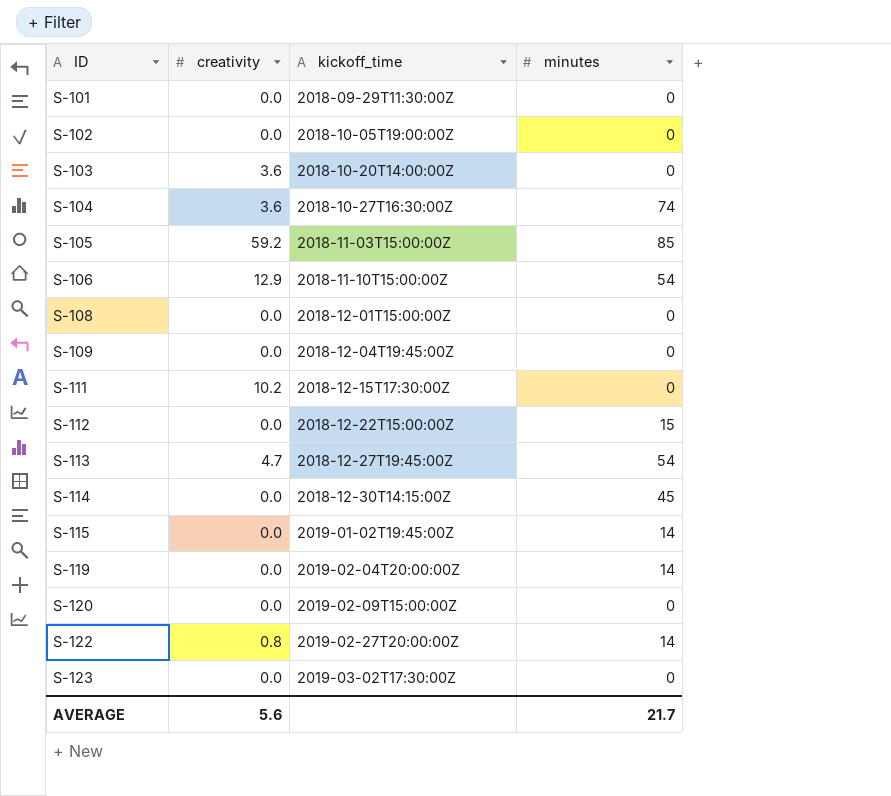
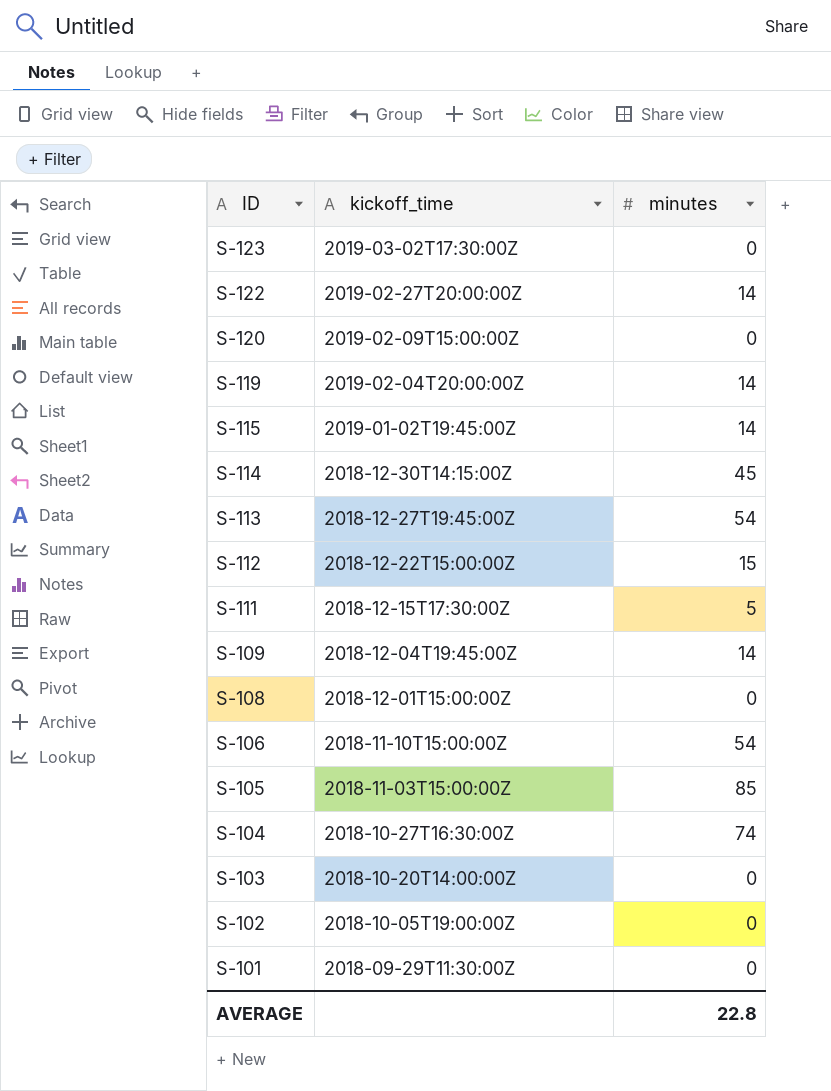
row order: ID ascending -> ID descending
column creativity | position: 2 -> none
S-111 | minutes: 0 -> 5
S-109 | minutes: 0 -> 14
AVERAGE | minutes: 21.7 -> 22.8

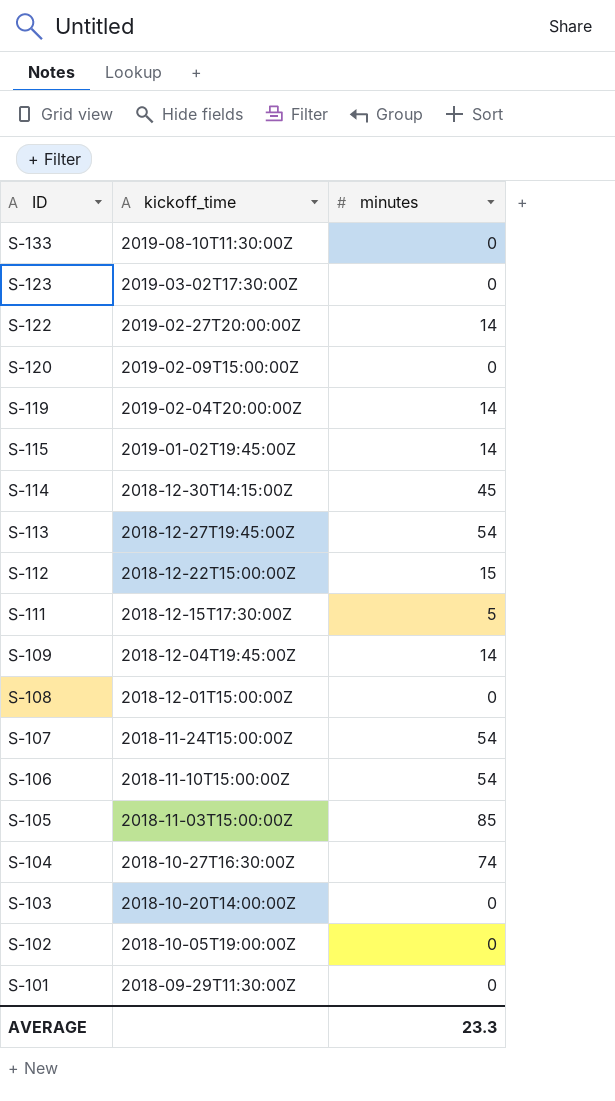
row S-133: none -> 2019-08-10T11:30:00Z | 0
row S-107: none -> 2018-11-24T15:00:00Z | 54
AVERAGE | minutes: 22.8 -> 23.3

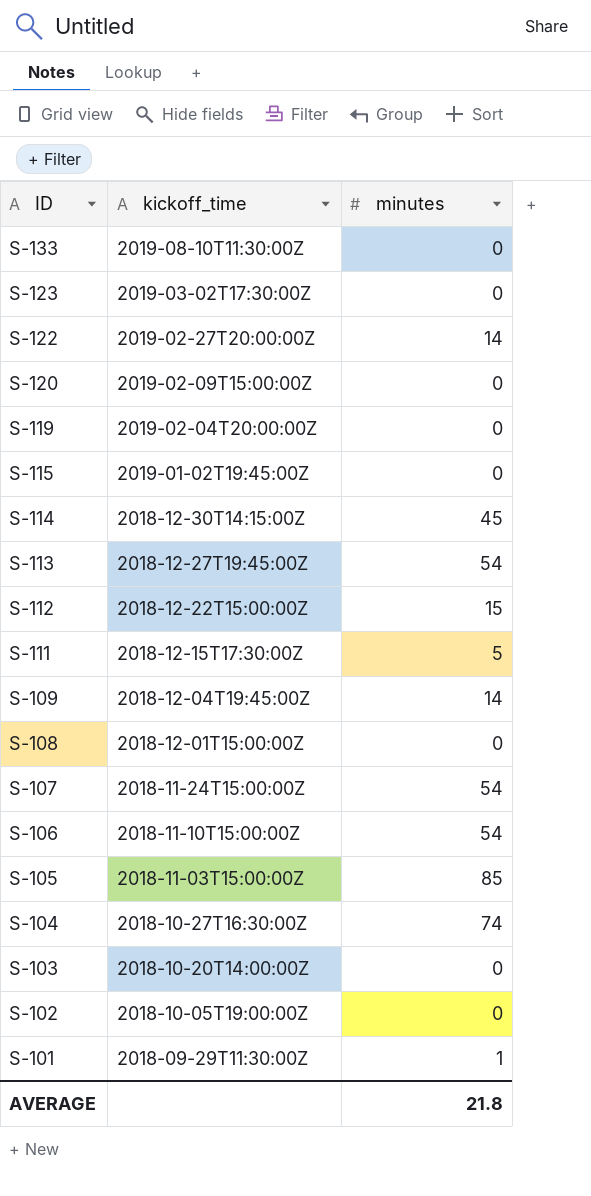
S-119 | minutes: 14 -> 0
S-115 | minutes: 14 -> 0
S-101 | minutes: 0 -> 1
AVERAGE | minutes: 23.3 -> 21.8

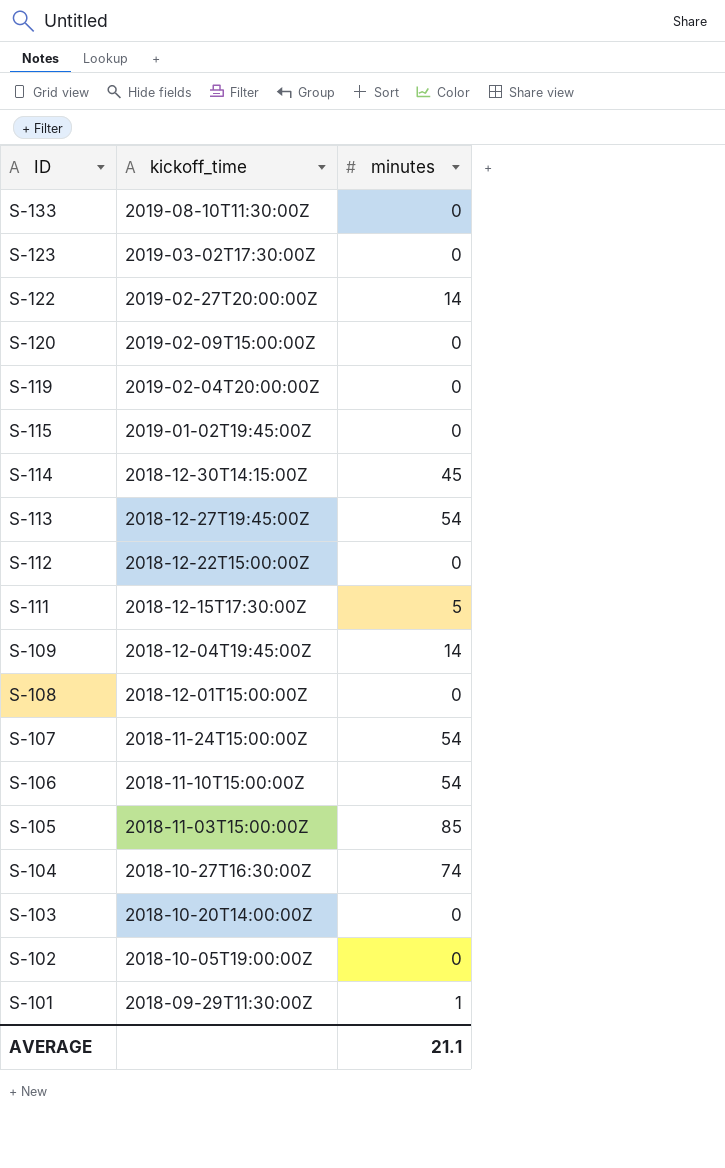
S-112 | minutes: 15 -> 0
AVERAGE | minutes: 21.8 -> 21.1

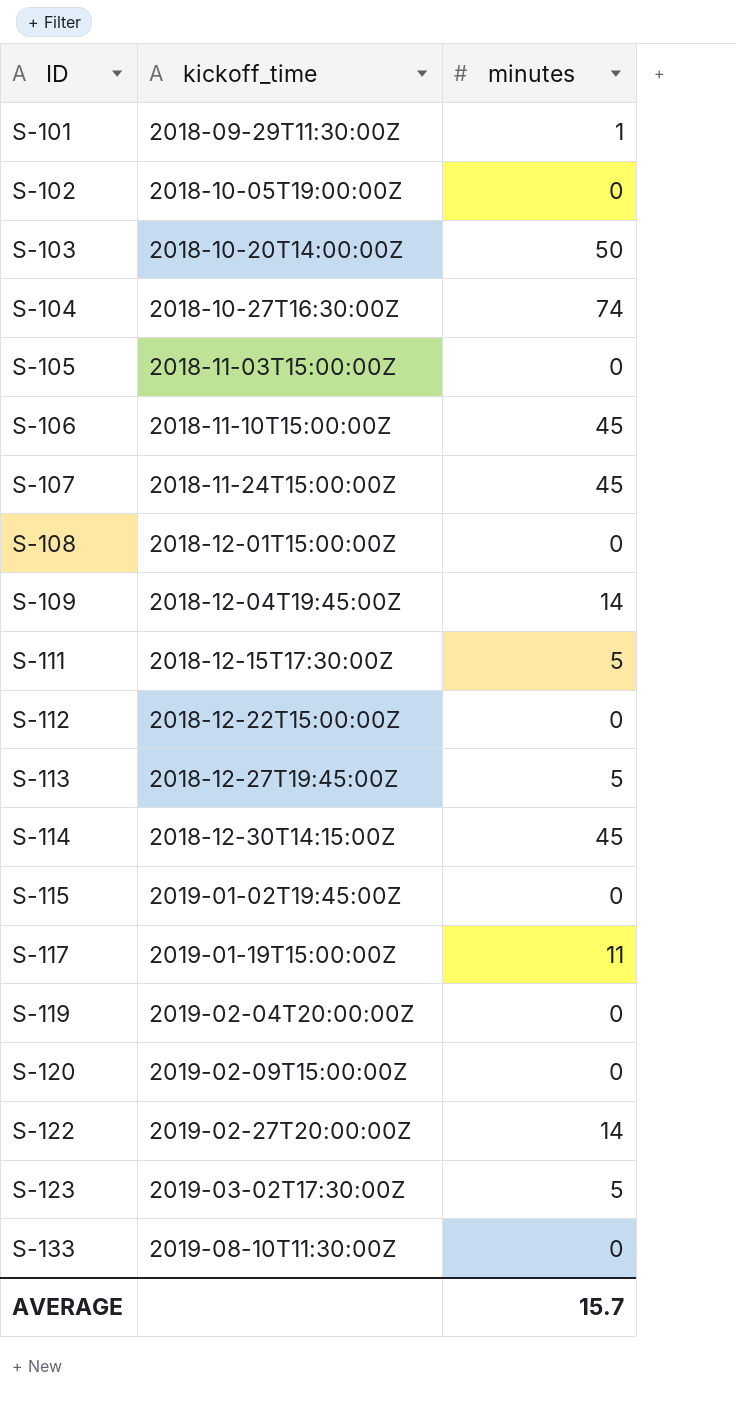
row order: ID descending -> ID ascending
S-103 | minutes: 0 -> 50
S-105 | minutes: 85 -> 0
S-106 | minutes: 54 -> 45
S-107 | minutes: 54 -> 45
S-113 | minutes: 54 -> 5
row S-117: none -> 2019-01-19T15:00:00Z | 11
S-123 | minutes: 0 -> 5
AVERAGE | minutes: 21.1 -> 15.7

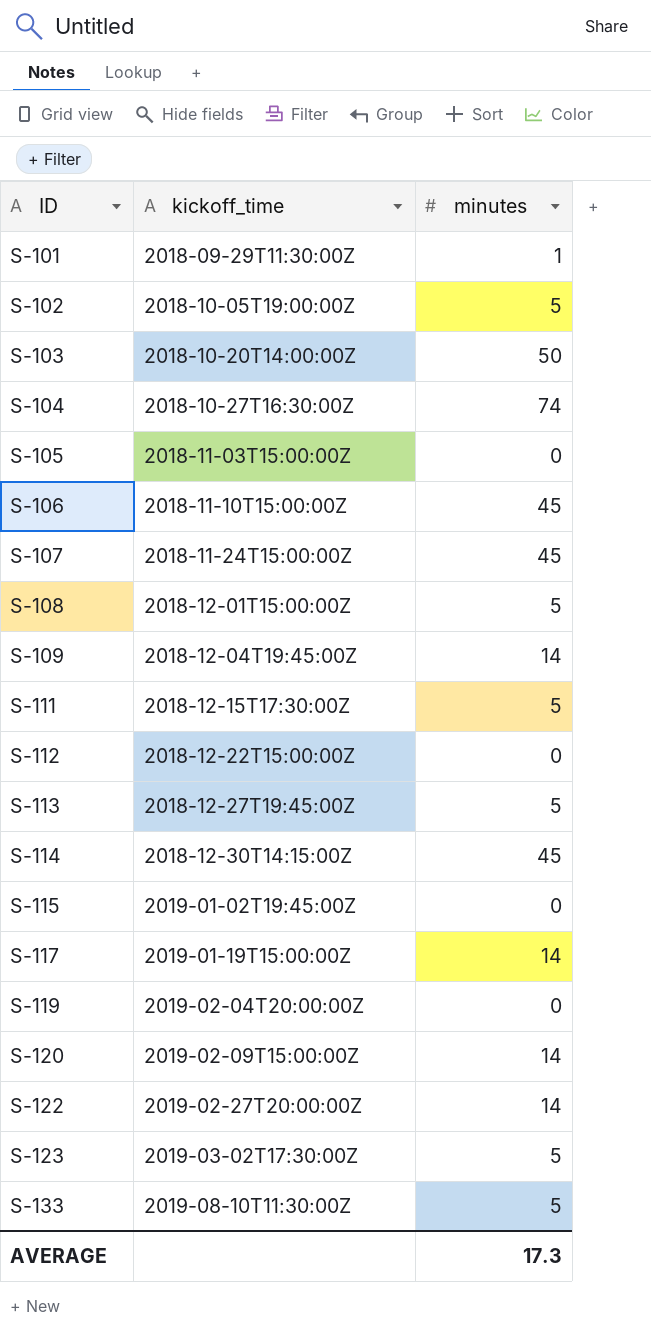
S-102 | minutes: 0 -> 5
S-108 | minutes: 0 -> 5
S-117 | minutes: 11 -> 14
S-120 | minutes: 0 -> 14
S-133 | minutes: 0 -> 5
AVERAGE | minutes: 15.7 -> 17.3

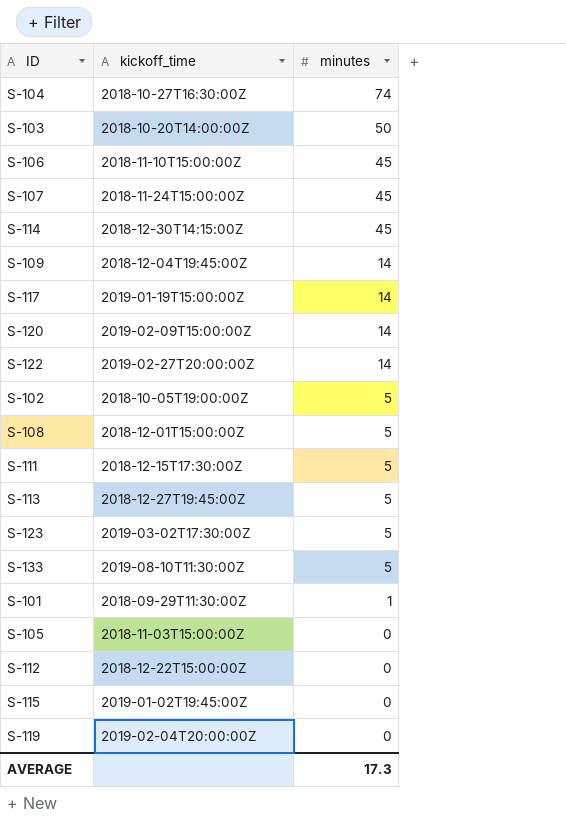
row order: ID ascending -> minutes descending

